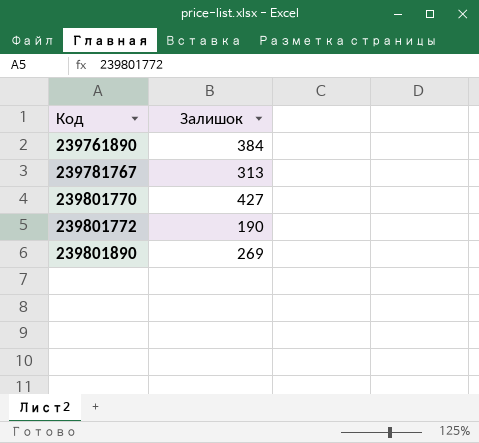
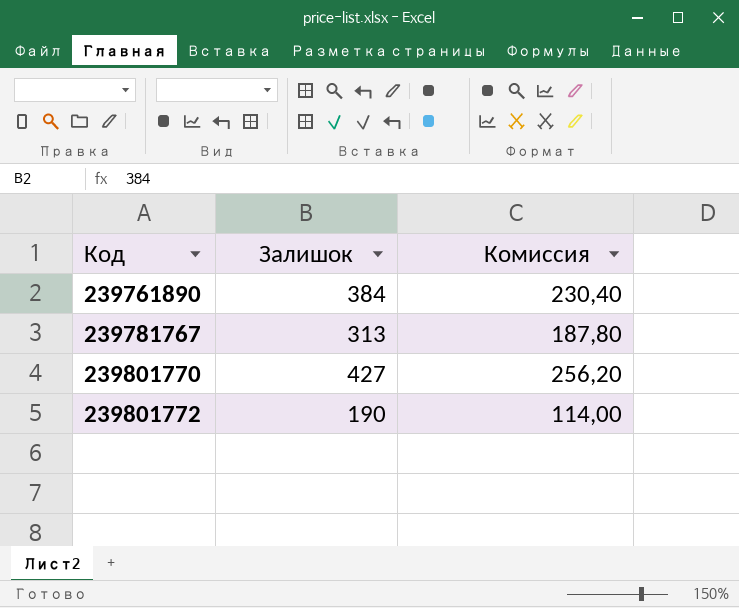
column Комиссия | formula: none -> [Залишок] * 0,6
row 239801890: 269 -> none

